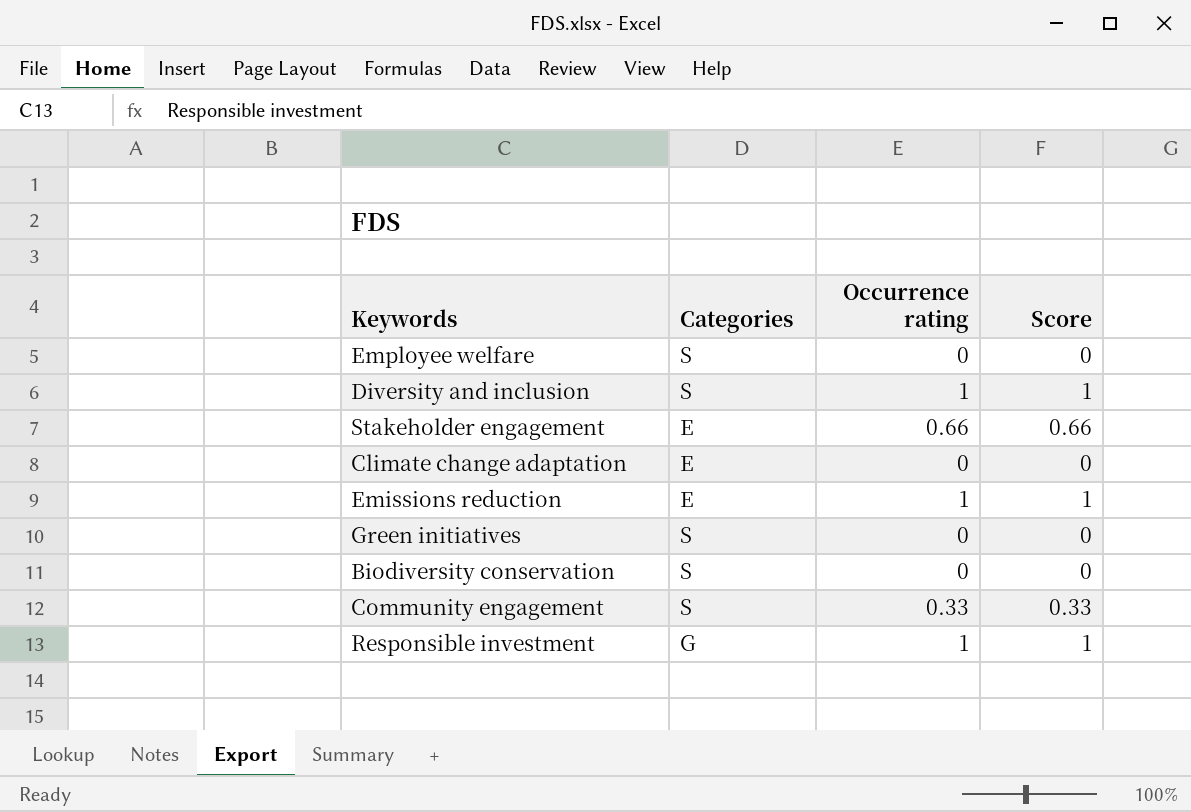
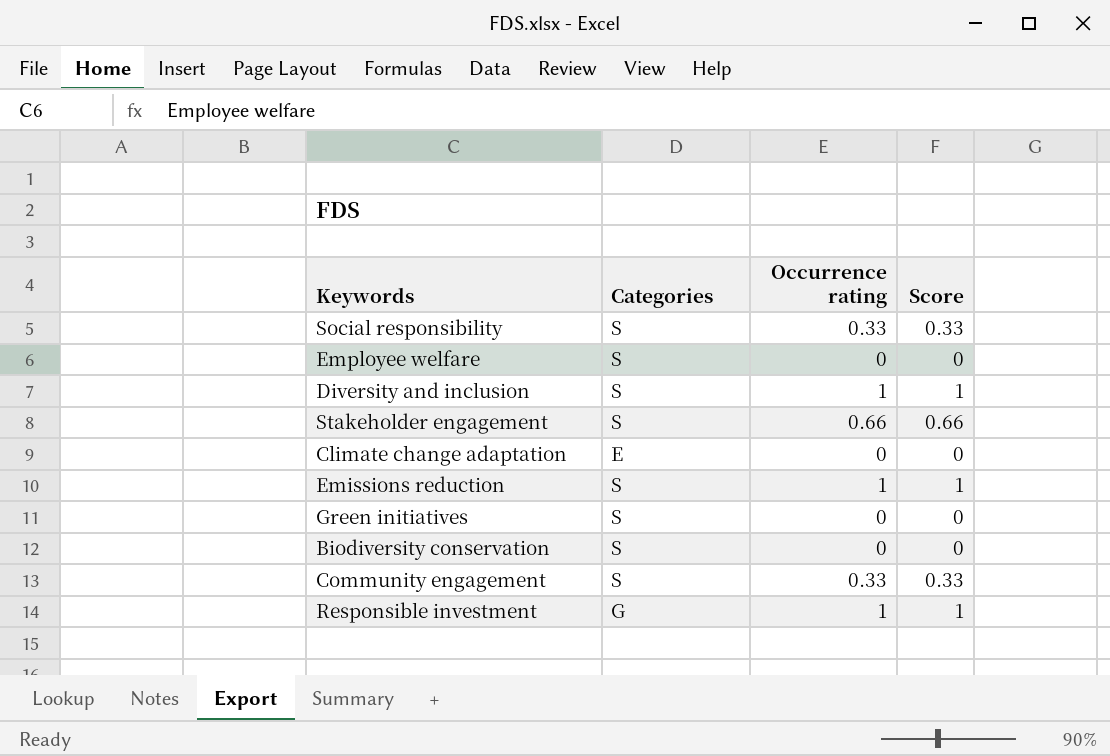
row Social responsibility: none -> S | 0.33 | 0.33
Stakeholder engagement | Categories: E -> S
Emissions reduction | Categories: E -> S

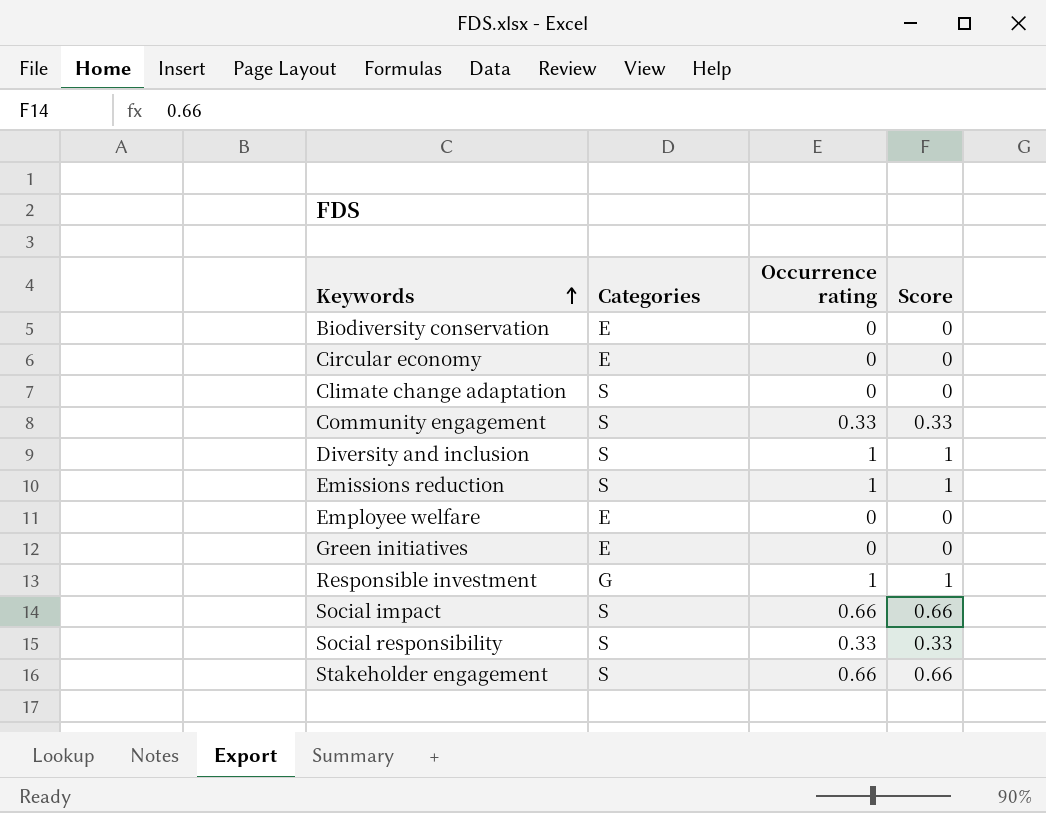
row order: none -> Keywords ascending
Biodiversity conservation | Categories: S -> E
row Circular economy: none -> E | 0 | 0
Climate change adaptation | Categories: E -> S
Employee welfare | Categories: S -> E
Green initiatives | Categories: S -> E
row Social impact: none -> S | 0.66 | 0.66

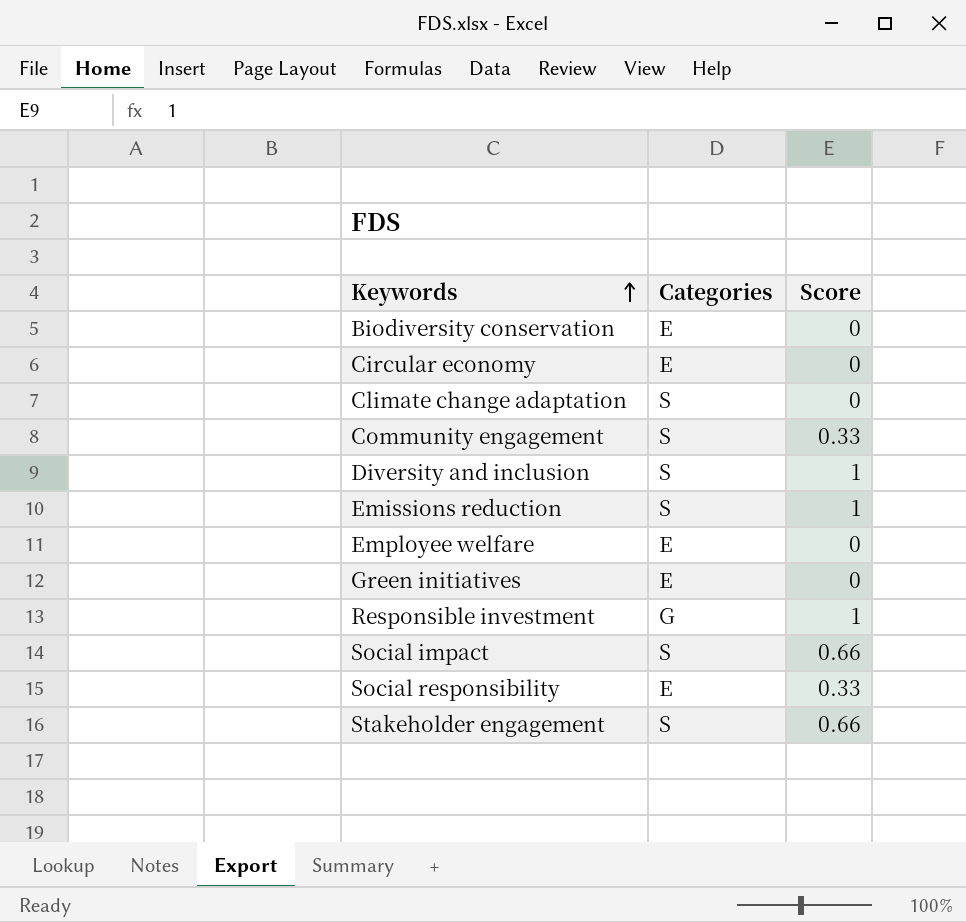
column Occurrence rating | position: 3 -> none
Social responsibility | Categories: S -> E

